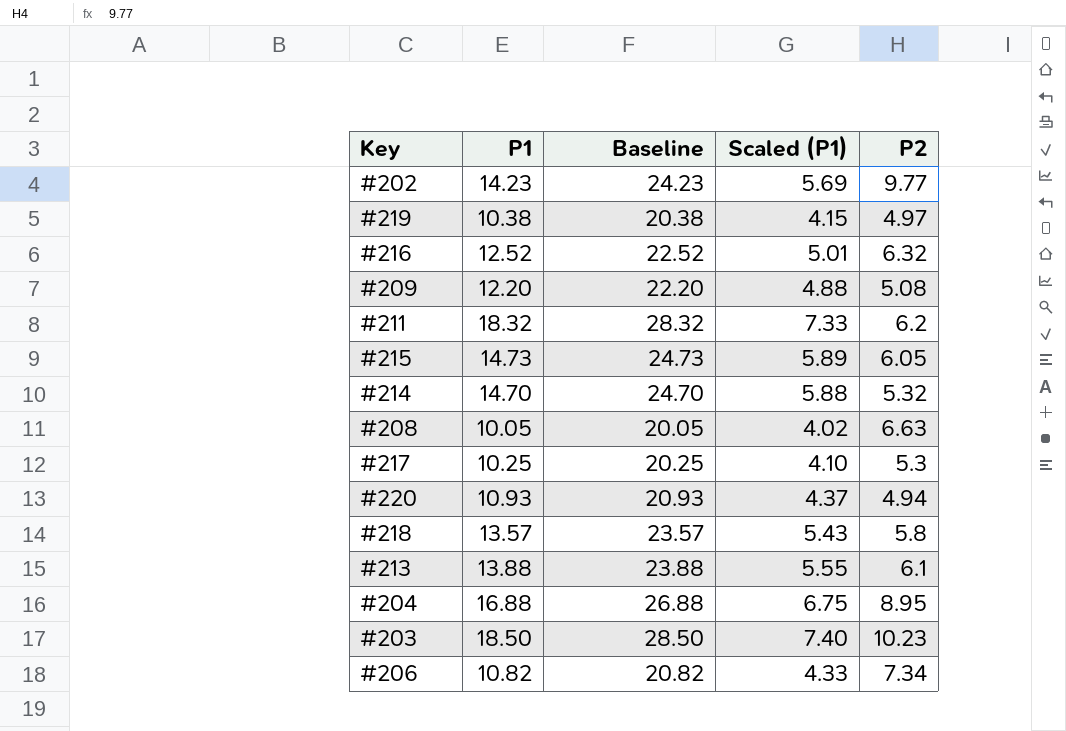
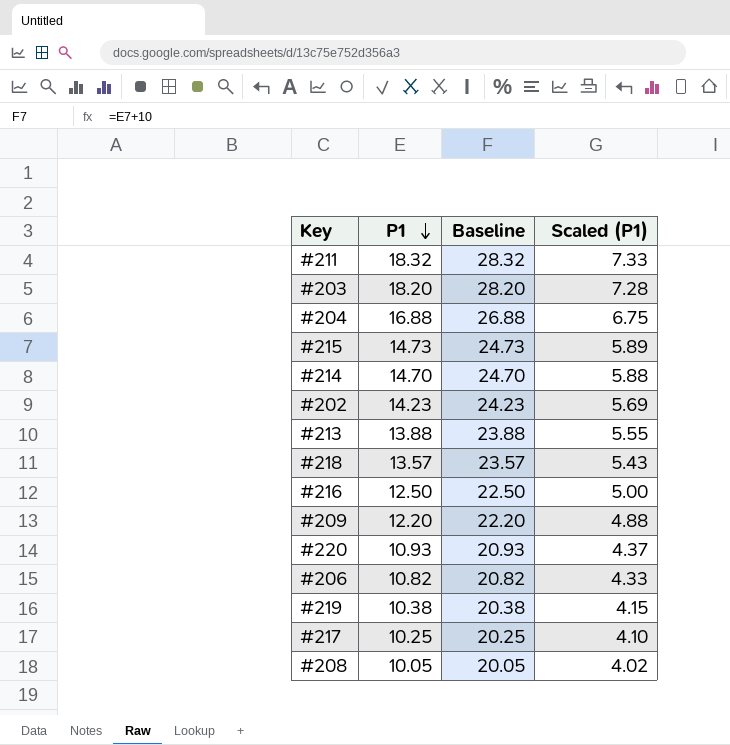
row order: none -> P1 descending
column P2 | position: 5 -> none
#203 | P1: 18.50 -> 18.20
#203 | Baseline: 28.50 -> 28.20
#203 | Scaled (P1): 7.40 -> 7.28
#216 | P1: 12.52 -> 12.50
#216 | Baseline: 22.52 -> 22.50
#216 | Scaled (P1): 5.01 -> 5.00

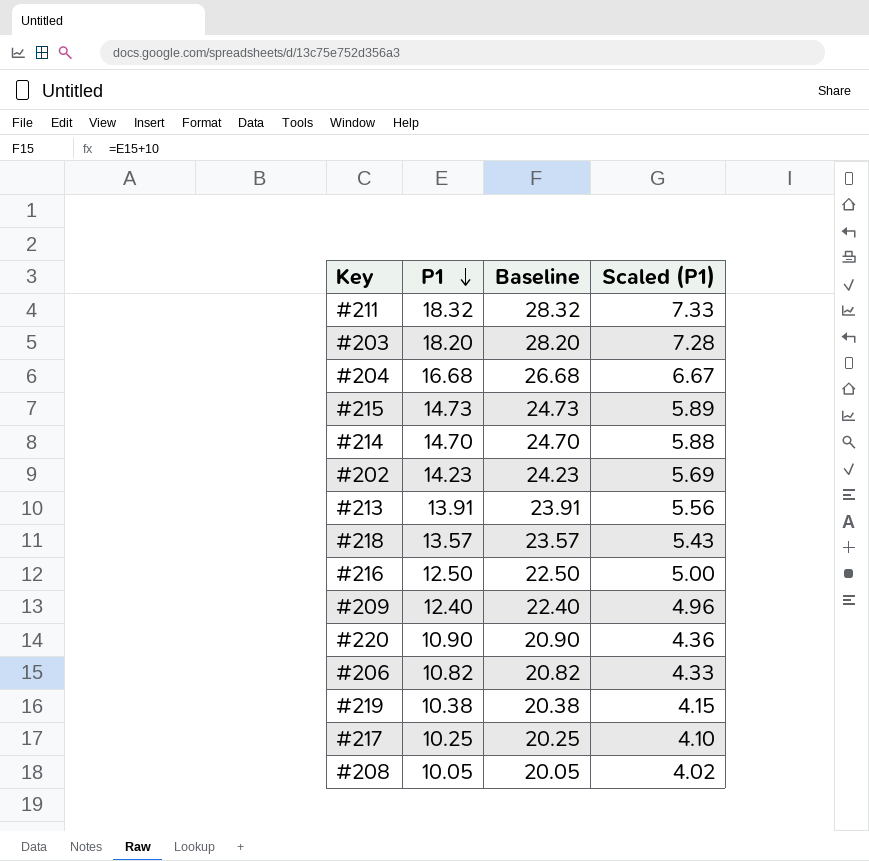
#204 | P1: 16.88 -> 16.68
#204 | Baseline: 26.88 -> 26.68
#204 | Scaled (P1): 6.75 -> 6.67
#213 | P1: 13.88 -> 13.91
#213 | Baseline: 23.88 -> 23.91
#213 | Scaled (P1): 5.55 -> 5.56
#209 | P1: 12.20 -> 12.40
#209 | Baseline: 22.20 -> 22.40
#209 | Scaled (P1): 4.88 -> 4.96
#220 | P1: 10.93 -> 10.90
#220 | Baseline: 20.93 -> 20.90
#220 | Scaled (P1): 4.37 -> 4.36

